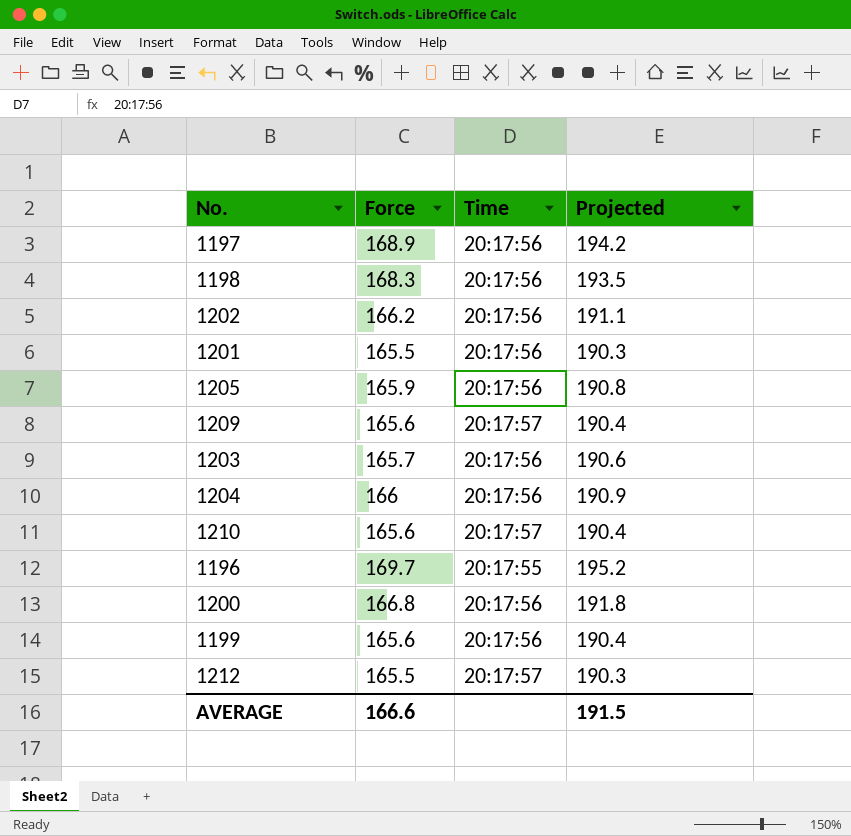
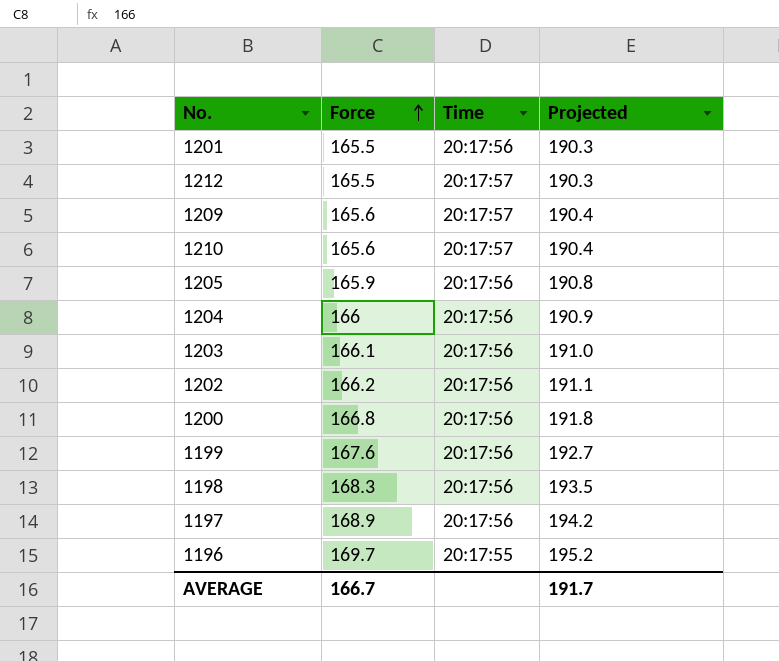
row order: none -> Force ascending
1203 | Force: 165.7 -> 166.1
1203 | Projected: 190.6 -> 191.0
1199 | Force: 165.6 -> 167.6
1199 | Projected: 190.4 -> 192.7
AVERAGE | Force: 166.6 -> 166.7
AVERAGE | Projected: 191.5 -> 191.7

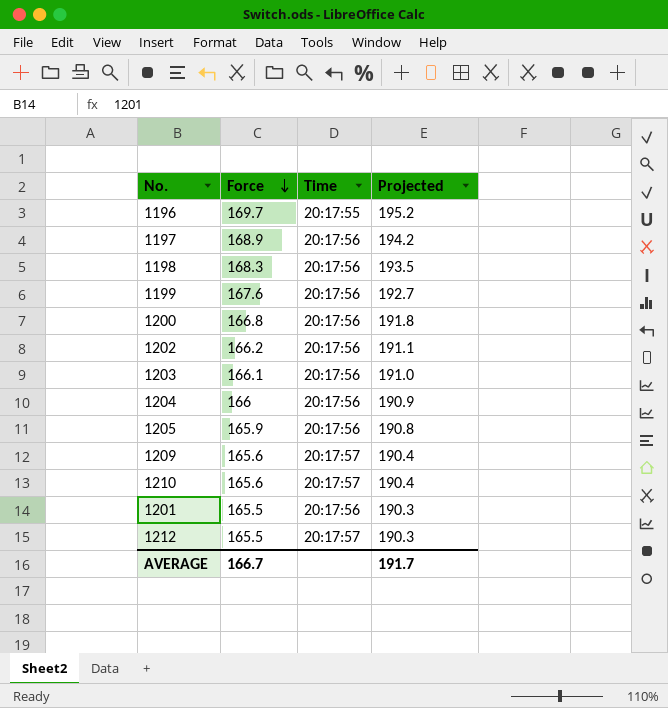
row order: Force ascending -> Force descending

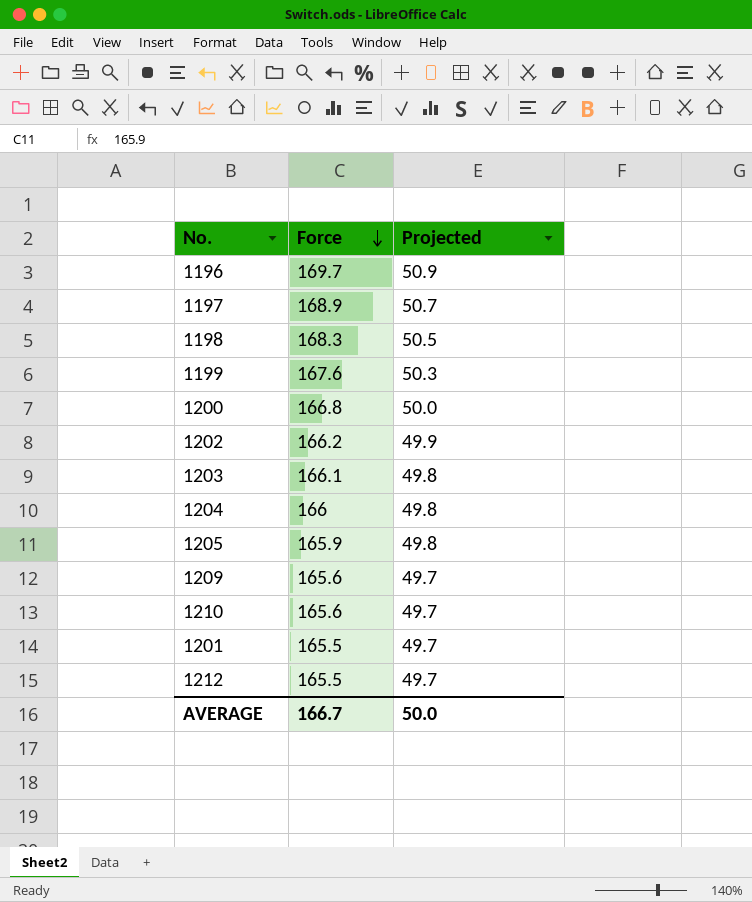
column Time | position: 3 -> none
column Projected | formula: [Force] * 1.15 -> [Force] * 0.3
AVERAGE | Projected: 191.7 -> 50.0

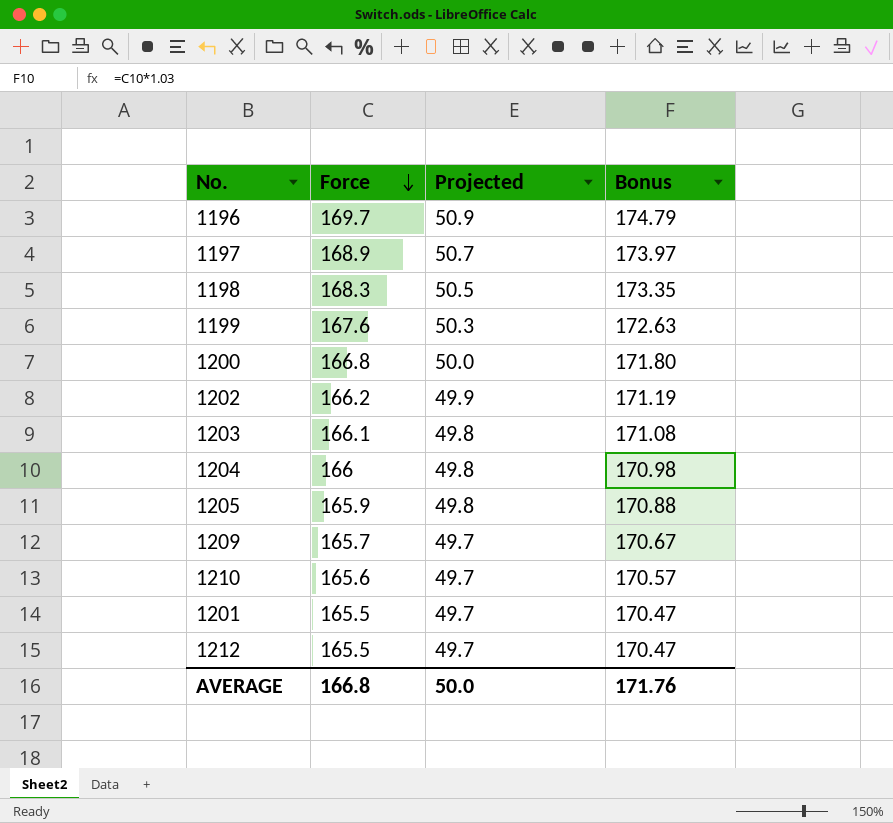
column Bonus | formula: none -> [Force] * 1.03
1209 | Force: 165.6 -> 165.7
AVERAGE | Force: 166.7 -> 166.8

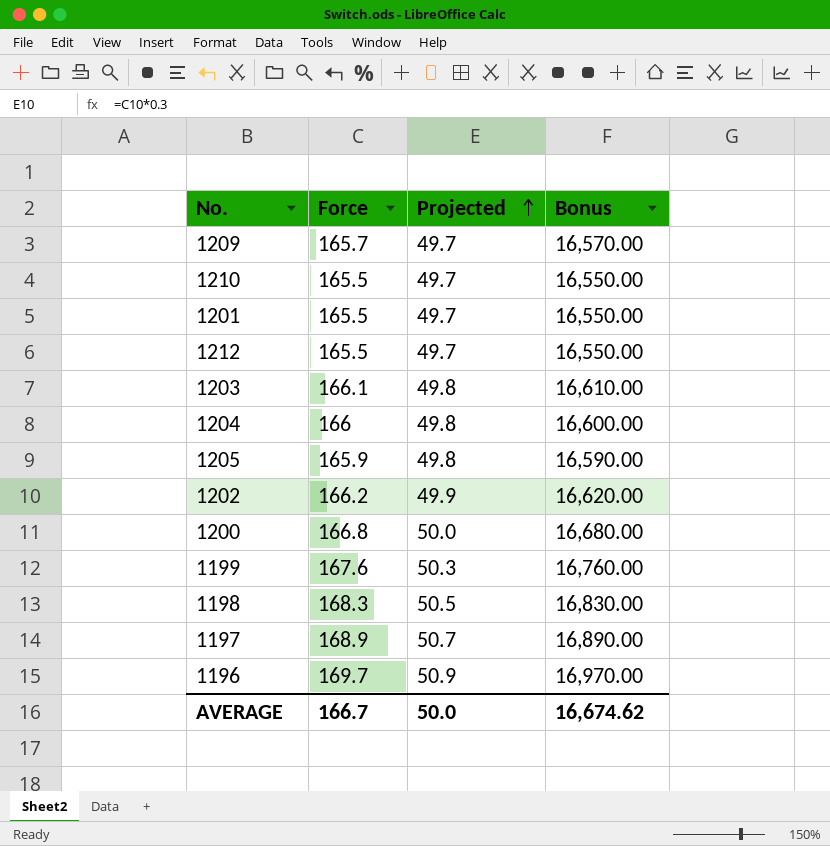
row order: Force descending -> Projected ascending
column Bonus | formula: [Force] * 1.03 -> [Force] * 100
1210 | Force: 165.6 -> 165.5
AVERAGE | Force: 166.8 -> 166.7
AVERAGE | Bonus: 171.76 -> 16,674.62

